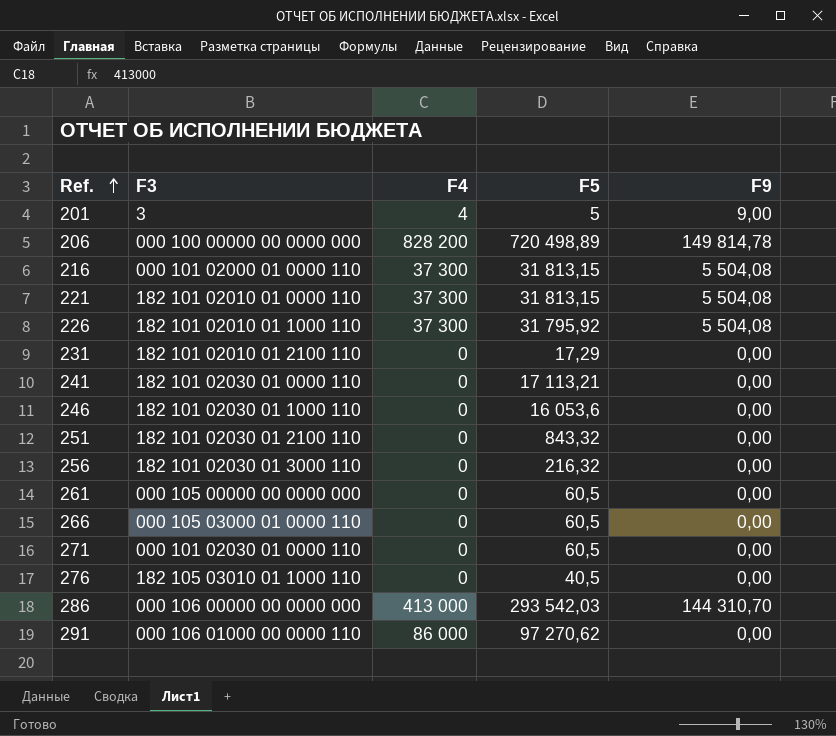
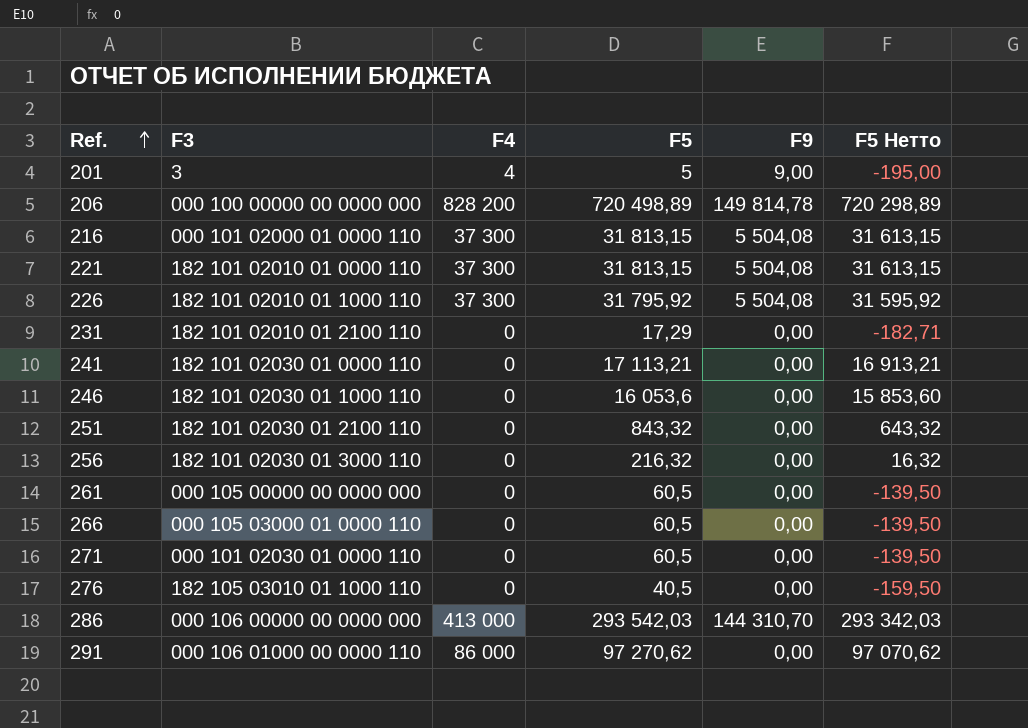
column F5 Нетто | formula: none -> [F5] - 200

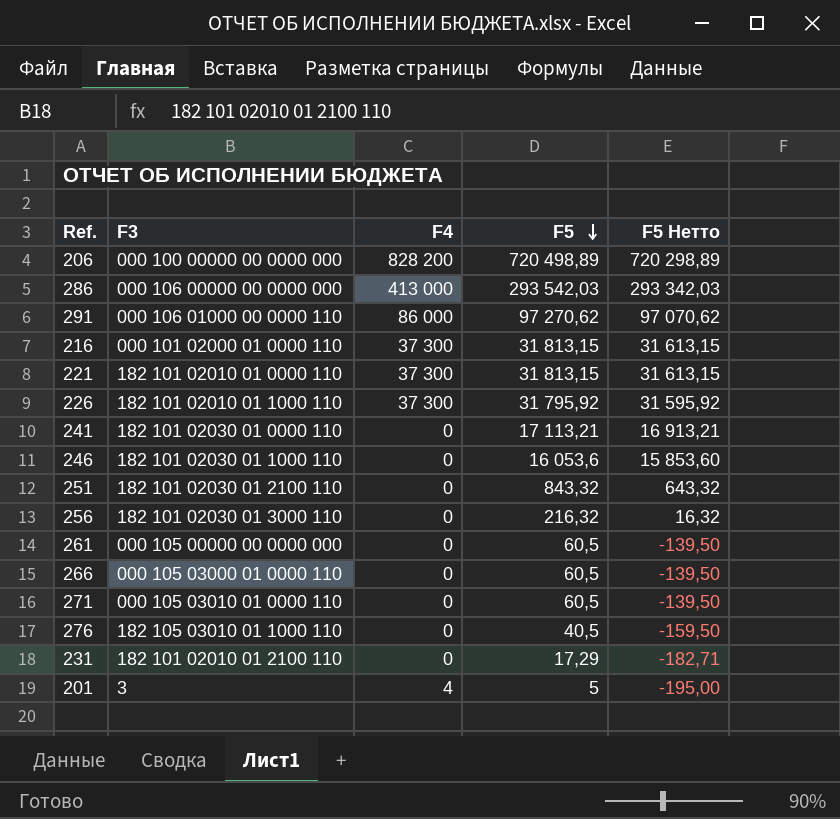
row order: Ref. ascending -> F5 descending
column F9 | position: 5 -> none
271 | F3: 000 101 02030 01 0000 110 -> 000 105 03010 01 0000 110

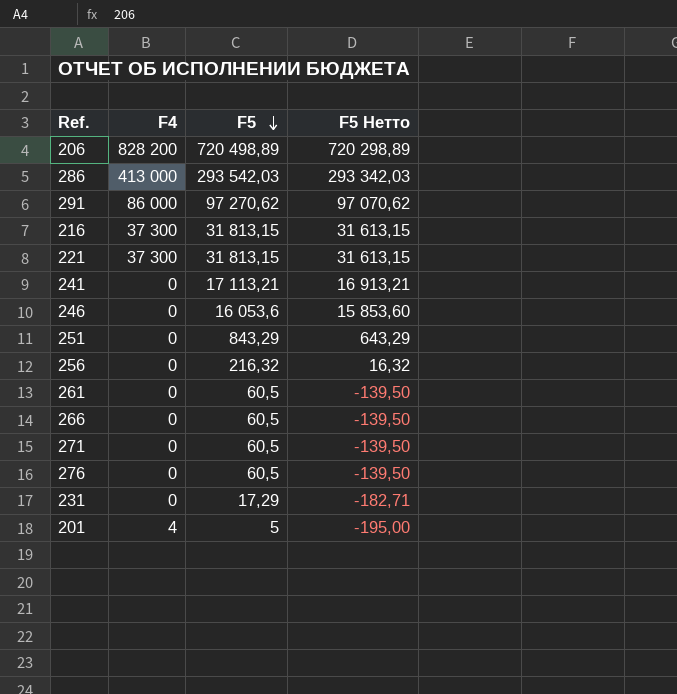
column F3 | position: 2 -> none
row 226: 182 101 02010 01 1000 110 | 37 300 | 31 795,92 | 31 595,92 -> none
251 | F5: 843,32 -> 843,29
251 | F5 Нетто: 643,32 -> 643,29
276 | F5: 40,5 -> 60,5
276 | F5 Нетто: -159,50 -> -139,50

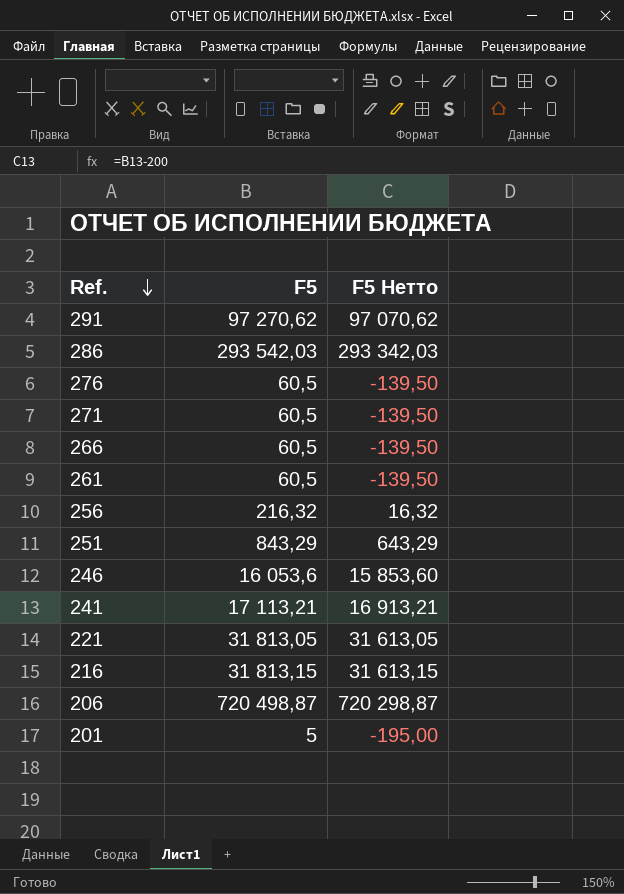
row order: F5 descending -> Ref. descending
column F4 | position: 2 -> none
row 231: 0 | 17,29 | -182,71 -> none
221 | F5: 31 813,15 -> 31 813,05
221 | F5 Нетто: 31 613,15 -> 31 613,05
206 | F5: 720 498,89 -> 720 498,87
206 | F5 Нетто: 720 298,89 -> 720 298,87

